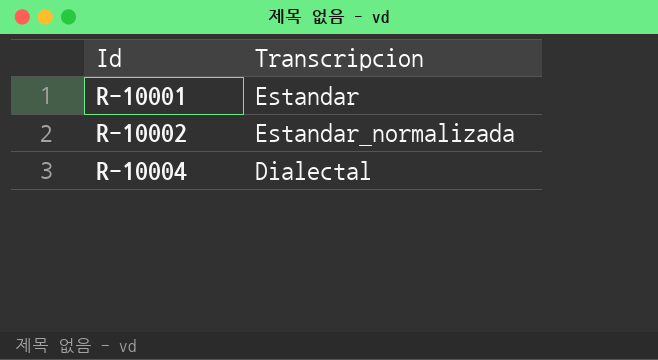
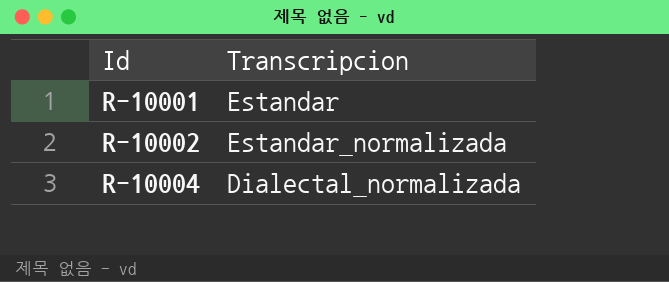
R-10004 | Transcripcion: Dialectal -> Dialectal_normalizada

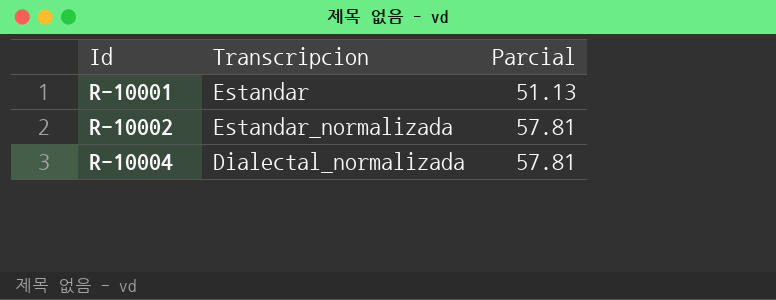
column Parcial | position: none -> 3

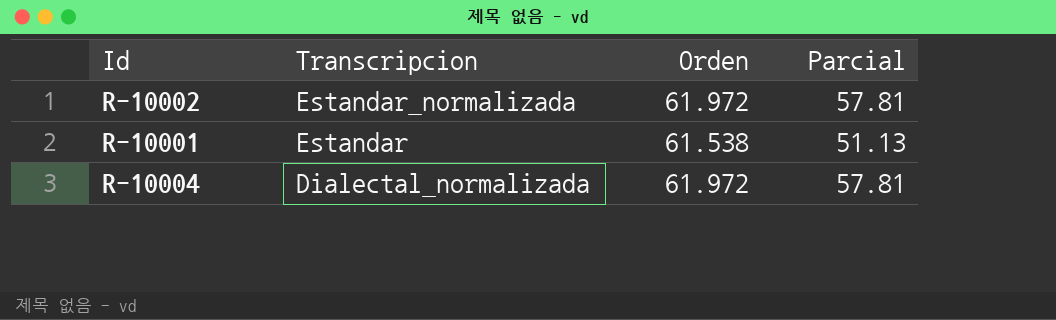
row order: Id ascending -> Transcripcion descending
column Orden | position: none -> 3

